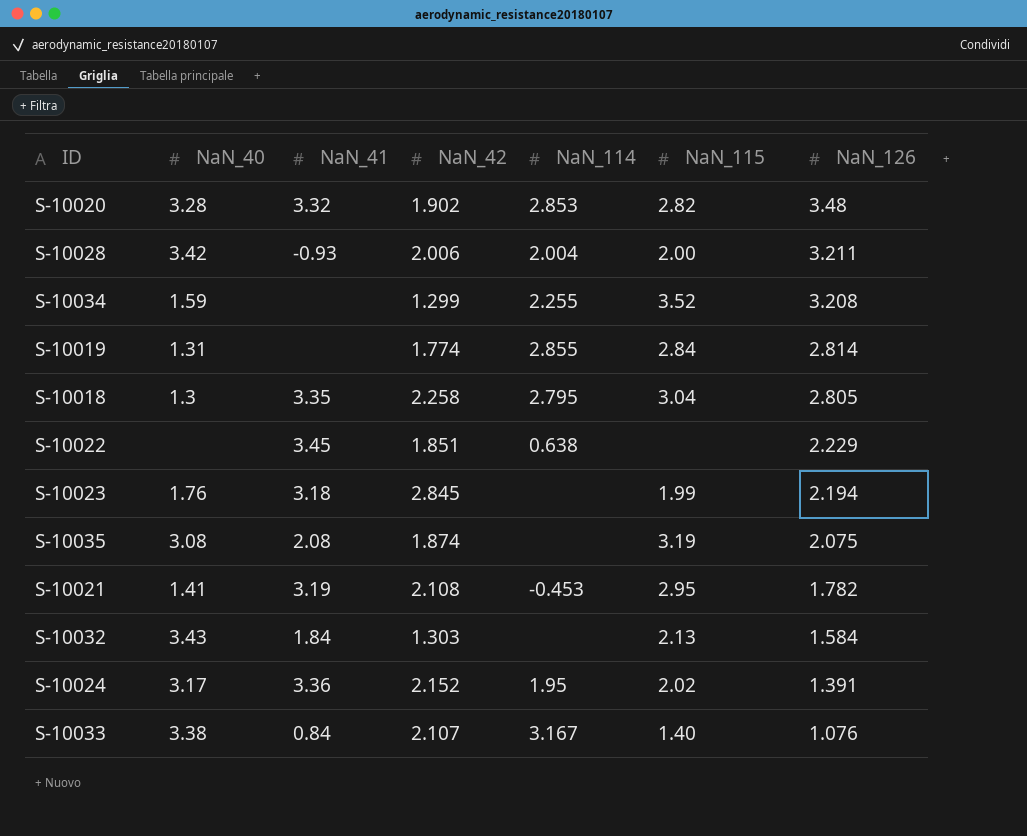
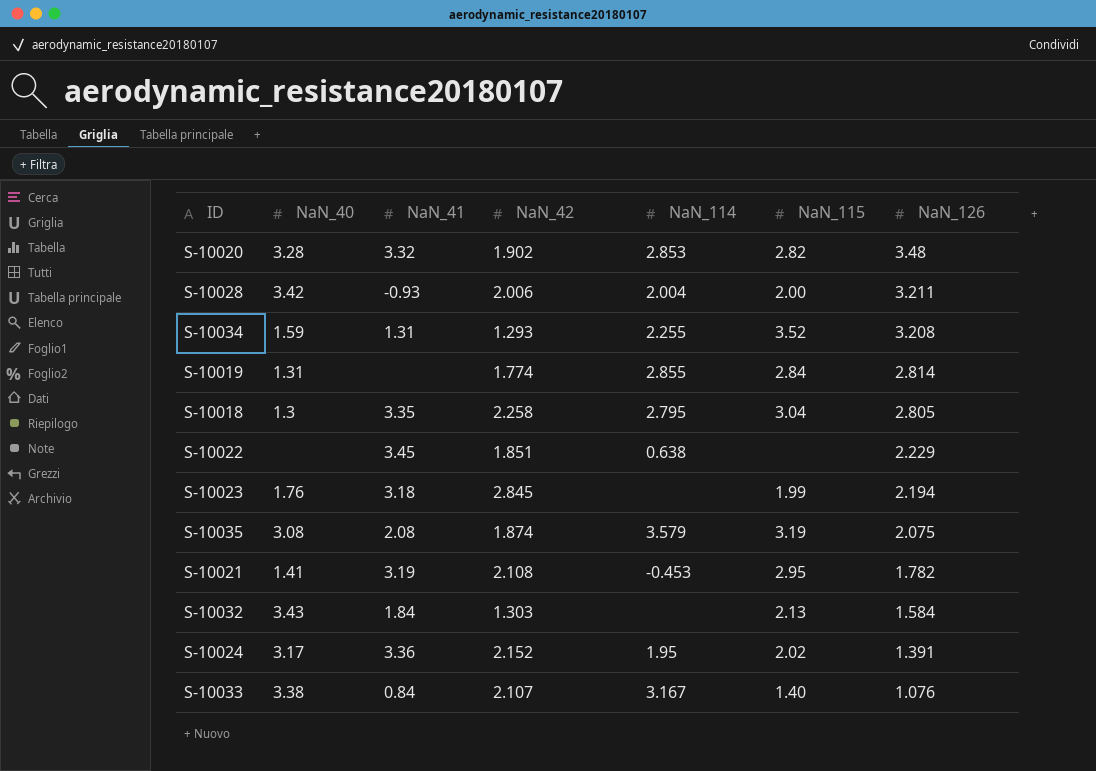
S-10034 | NaN_41: none -> 1.31
S-10034 | NaN_42: 1.299 -> 1.293
S-10035 | NaN_114: none -> 3.579

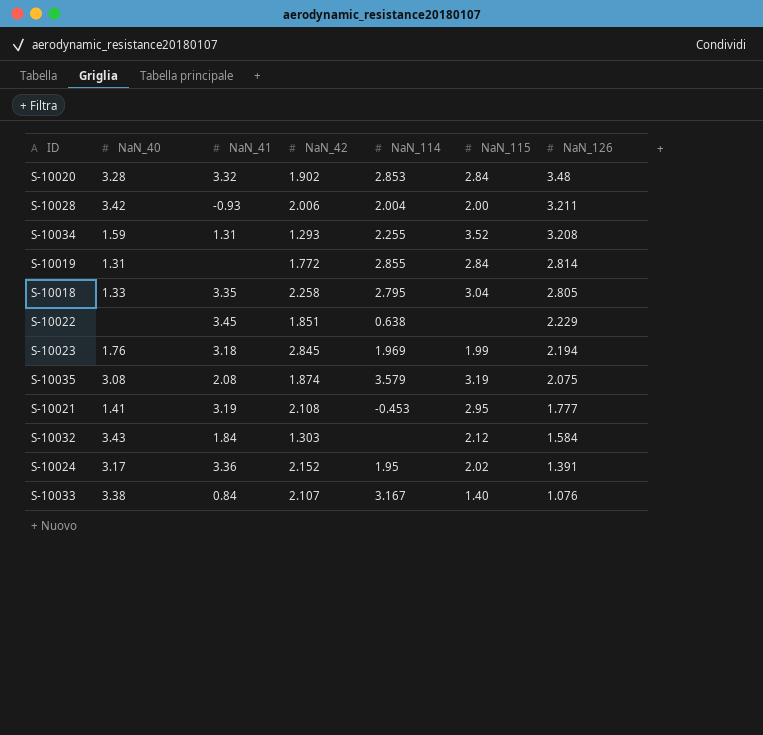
S-10020 | NaN_115: 2.82 -> 2.84
S-10019 | NaN_42: 1.774 -> 1.772
S-10018 | NaN_40: 1.3 -> 1.33
S-10023 | NaN_114: none -> 1.969
S-10021 | NaN_126: 1.782 -> 1.777
S-10032 | NaN_115: 2.13 -> 2.12

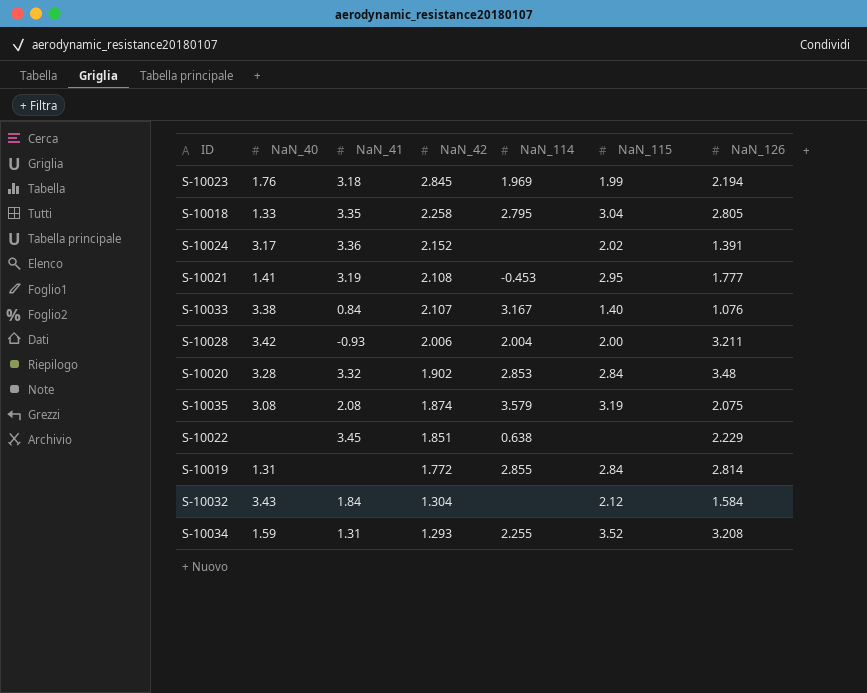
row order: NaN_126 descending -> NaN_42 descending
S-10024 | NaN_114: 1.95 -> none
S-10032 | NaN_42: 1.303 -> 1.304

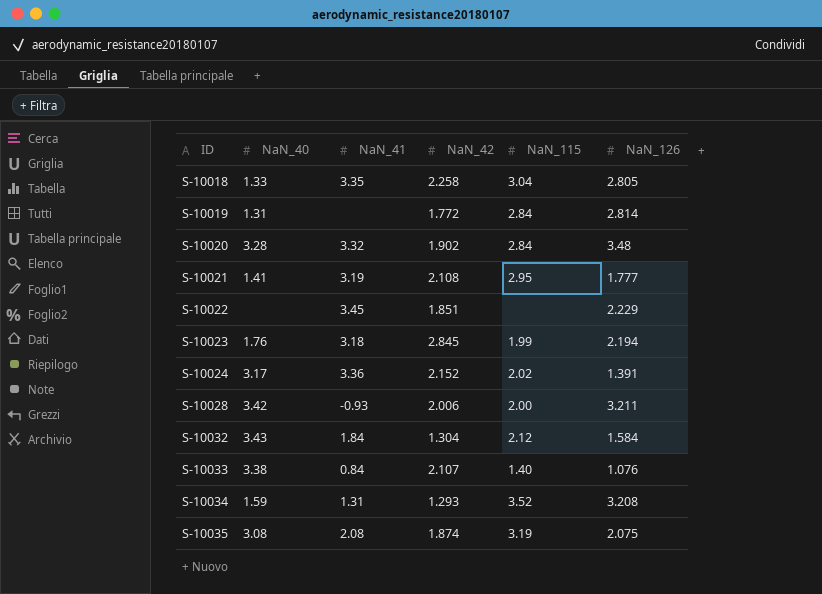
row order: NaN_42 descending -> ID ascending
column NaN_114 | position: 5 -> none

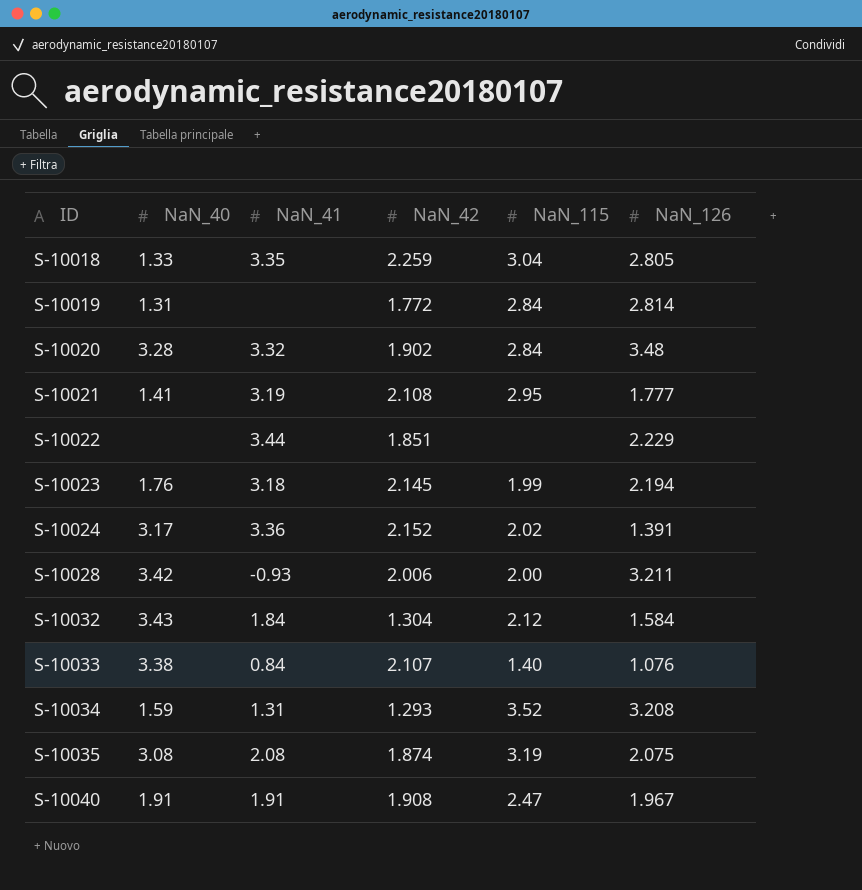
S-10018 | NaN_42: 2.258 -> 2.259
S-10022 | NaN_41: 3.45 -> 3.44
S-10023 | NaN_42: 2.845 -> 2.145
row S-10040: none -> 1.91 | 1.91 | 1.908 | 2.47 | 1.967

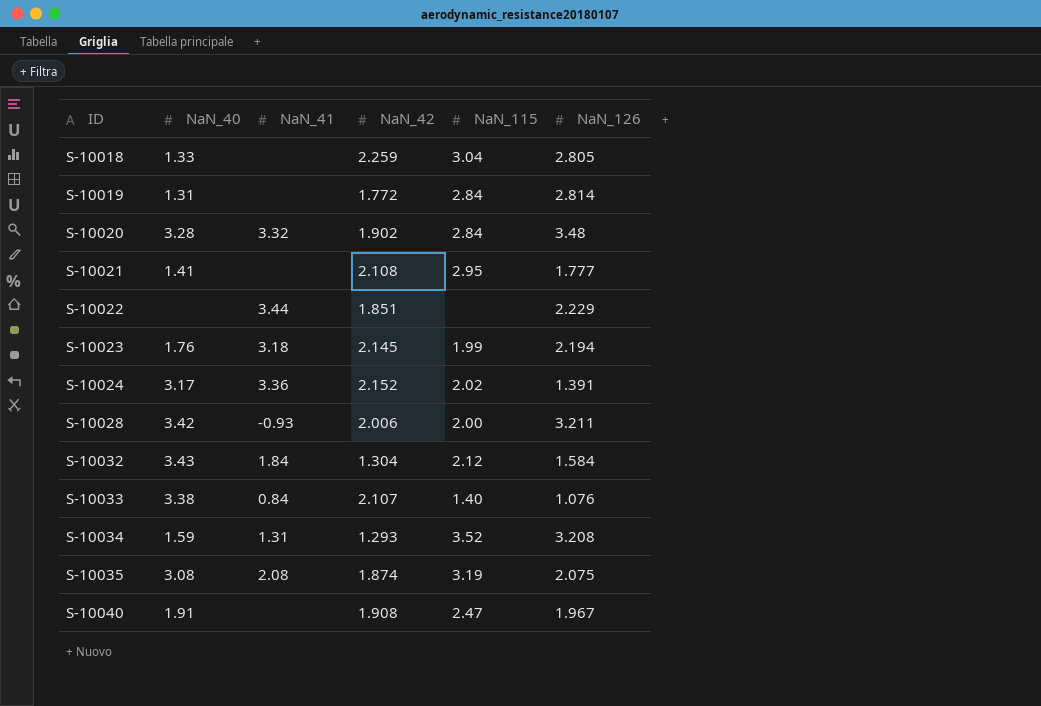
S-10018 | NaN_41: 3.35 -> none
S-10021 | NaN_41: 3.19 -> none
S-10040 | NaN_41: 1.91 -> none

